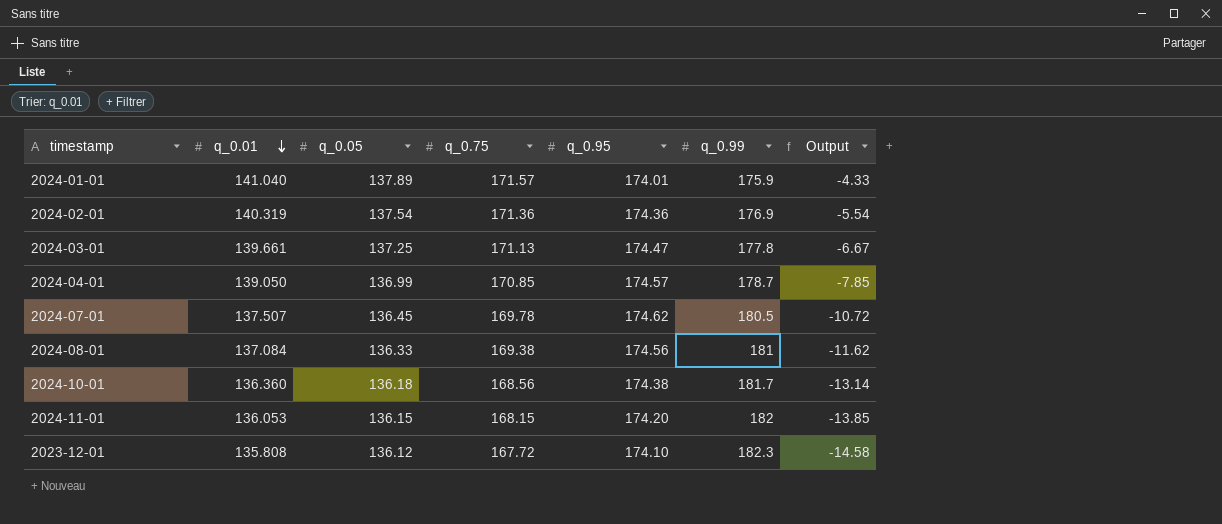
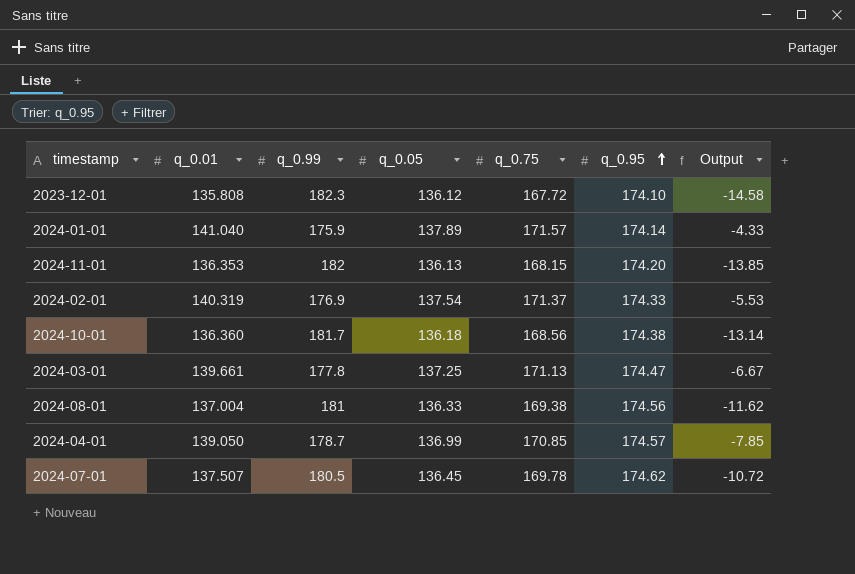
row order: q_0.01 descending -> q_0.95 ascending
column q_0.99 | position: 6 -> 3
2024-01-01 | q_0.95: 174.01 -> 174.14
2024-11-01 | q_0.01: 136.053 -> 136.353
2024-11-01 | q_0.05: 136.15 -> 136.13
2024-02-01 | q_0.75: 171.36 -> 171.37
2024-02-01 | q_0.95: 174.36 -> 174.33
2024-02-01 | Output: -5.54 -> -5.53
2024-08-01 | q_0.01: 137.084 -> 137.004

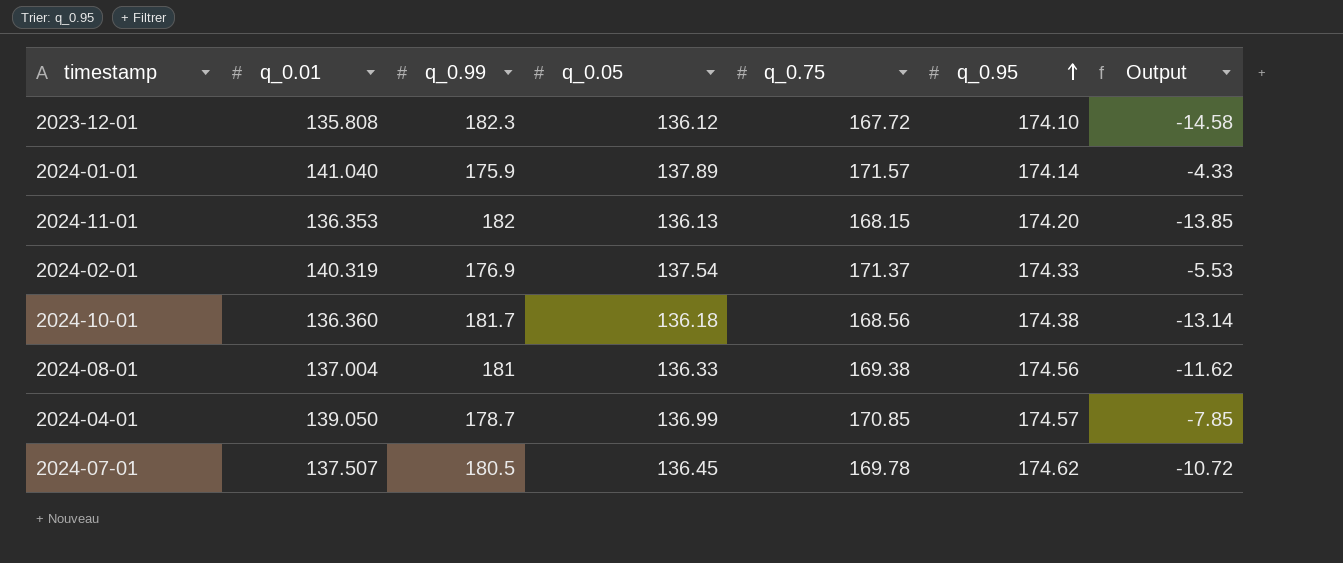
row 2024-03-01: 139.661 | 177.8 | 137.25 | 171.13 | 174.47 | -6.67 -> none

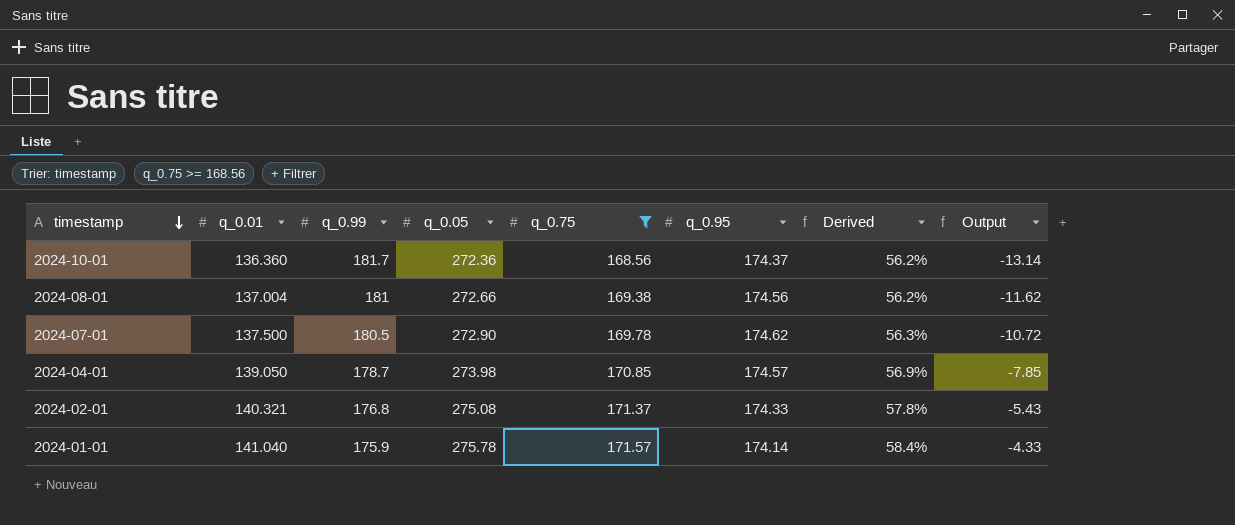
filter: none -> q_0.75 >= 168.56
row order: q_0.95 ascending -> timestamp descending
column Derived | formula: none -> ([q_0.05] - [q_0.95]) / [q_0.95]
2024-10-01 | q_0.05: 136.18 -> 272.36
2024-10-01 | q_0.95: 174.38 -> 174.37
2024-08-01 | q_0.05: 136.33 -> 272.66
2024-07-01 | q_0.01: 137.507 -> 137.500
2024-07-01 | q_0.05: 136.45 -> 272.90
2024-04-01 | q_0.05: 136.99 -> 273.98
2024-02-01 | q_0.01: 140.319 -> 140.321
2024-02-01 | q_0.99: 176.9 -> 176.8
2024-02-01 | q_0.05: 137.54 -> 275.08
2024-02-01 | Output: -5.53 -> -5.43
2024-01-01 | q_0.05: 137.89 -> 275.78

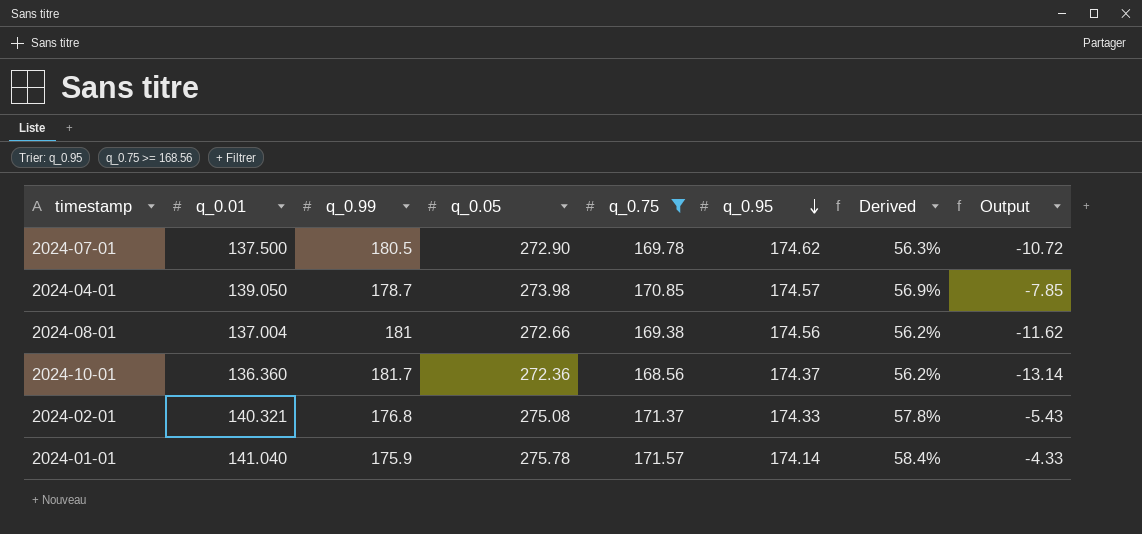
row order: timestamp descending -> q_0.95 descending

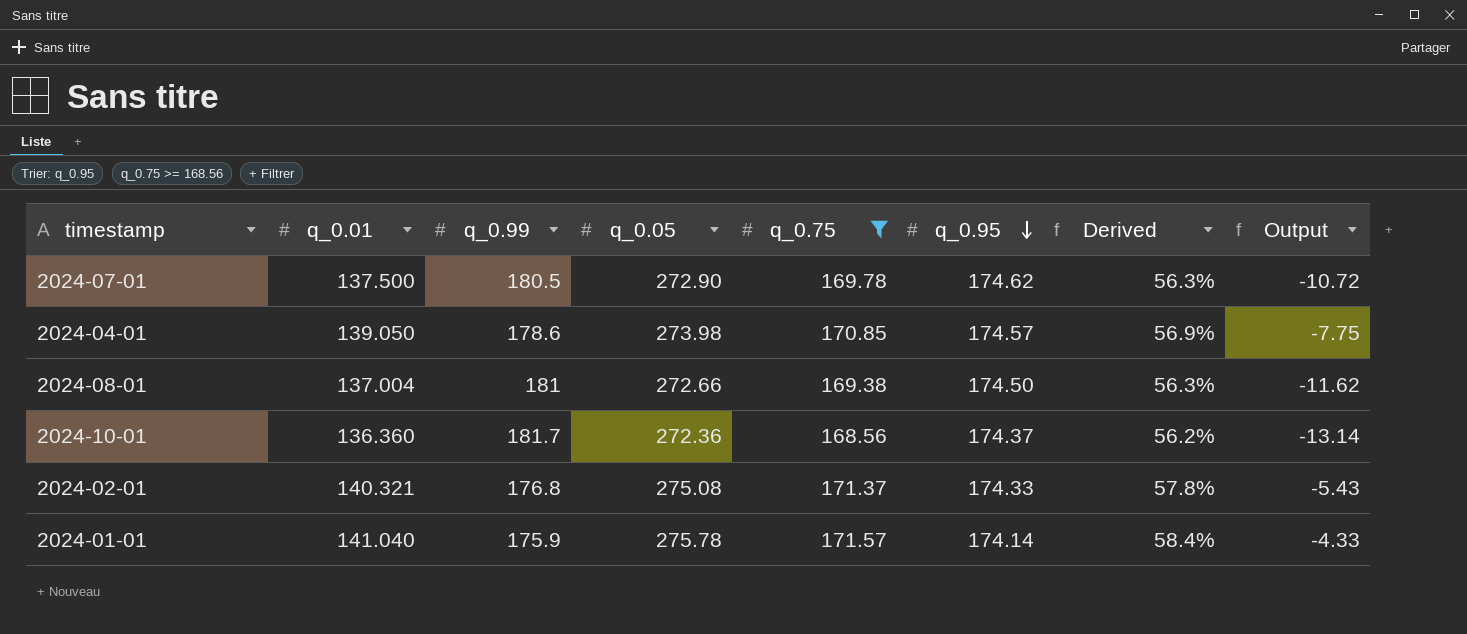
2024-04-01 | q_0.99: 178.7 -> 178.6
2024-04-01 | Output: -7.85 -> -7.75
2024-08-01 | q_0.95: 174.56 -> 174.50
2024-08-01 | Derived: 56.2% -> 56.3%

